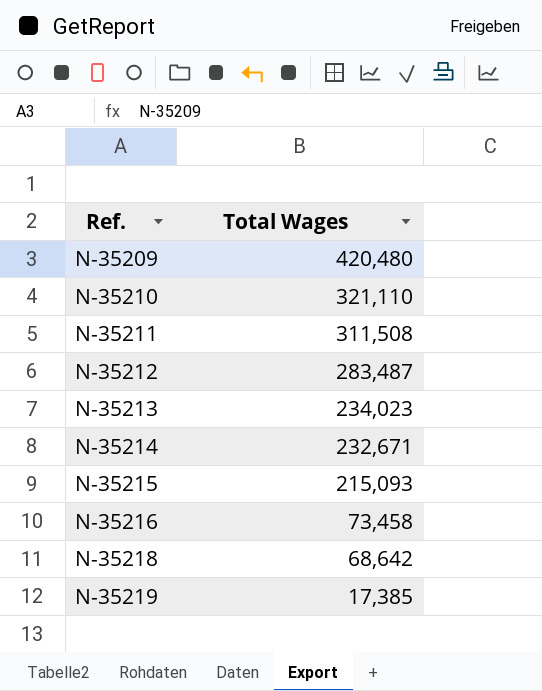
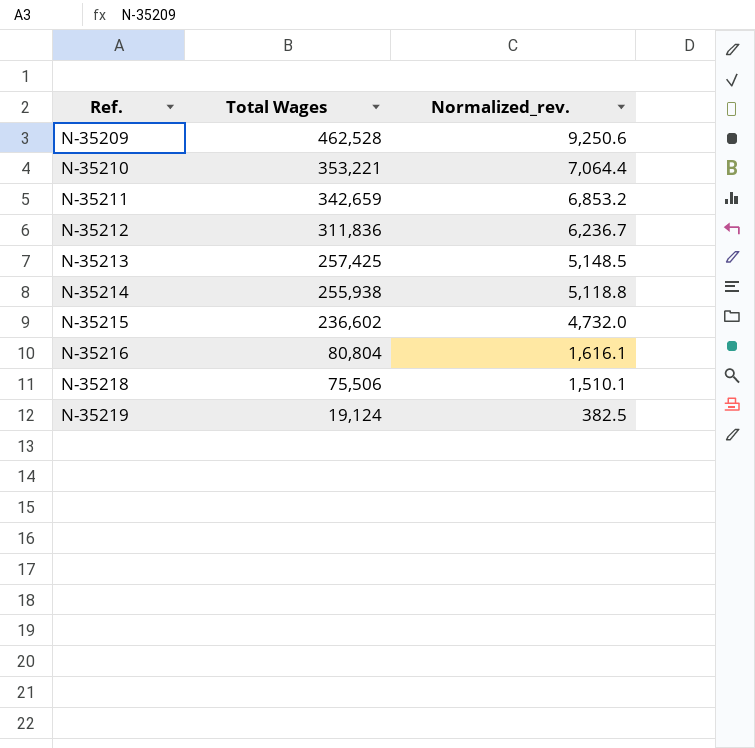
column Normalized_rev. | formula: none -> [Total Wages] * 0.02
N-35209 | Total Wages: 420,480 -> 462,528
N-35210 | Total Wages: 321,110 -> 353,221
N-35211 | Total Wages: 311,508 -> 342,659
N-35212 | Total Wages: 283,487 -> 311,836
N-35213 | Total Wages: 234,023 -> 257,425
N-35214 | Total Wages: 232,671 -> 255,938
N-35215 | Total Wages: 215,093 -> 236,602
N-35216 | Total Wages: 73,458 -> 80,804
N-35218 | Total Wages: 68,642 -> 75,506
N-35219 | Total Wages: 17,385 -> 19,124

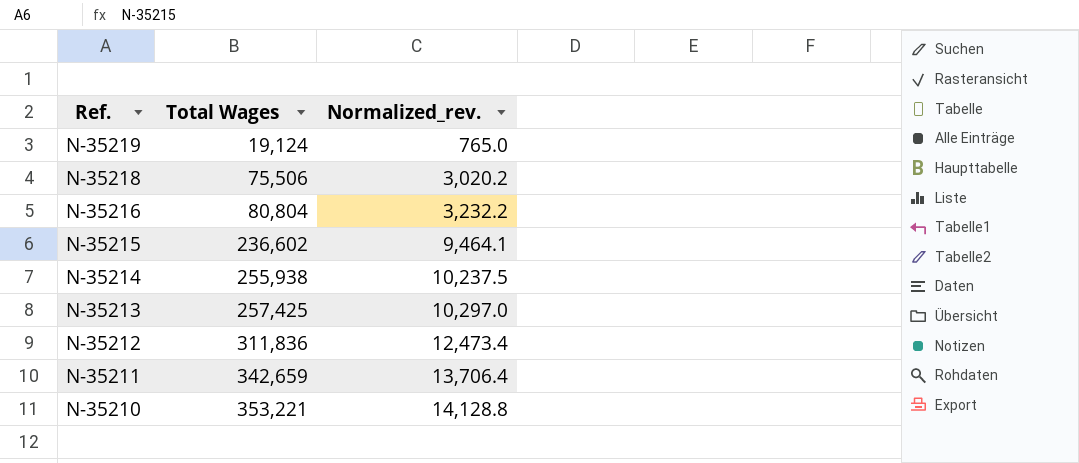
row order: Ref. ascending -> Ref. descending
column Normalized_rev. | formula: [Total Wages] * 0.02 -> [Total Wages] * 0.04
row N-35209: 462,528 | 9,250.6 -> none

